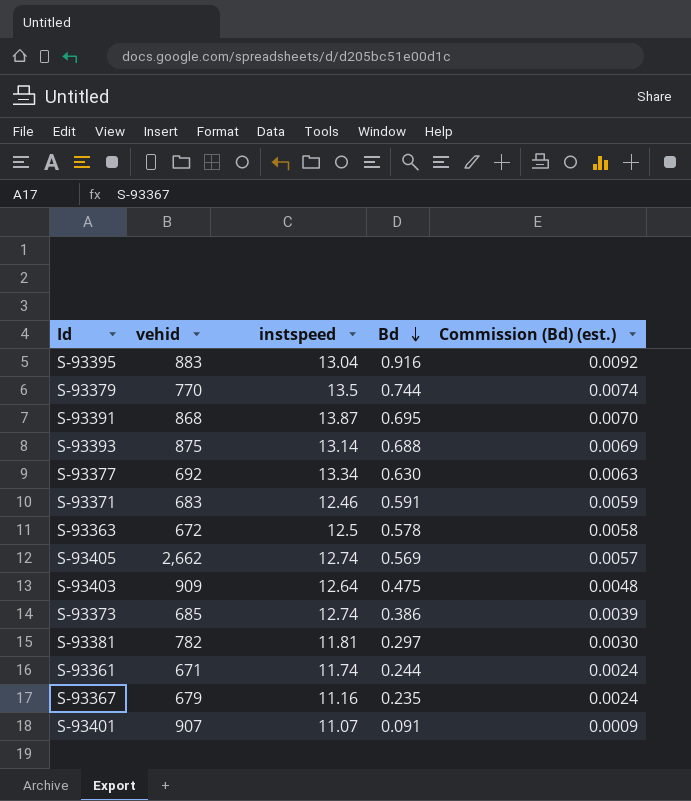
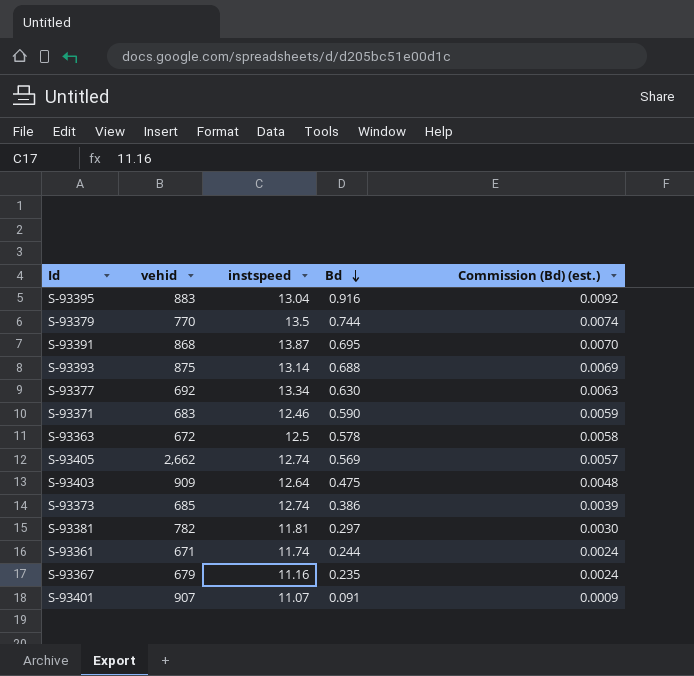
S-93371 | Bd: 0.591 -> 0.590

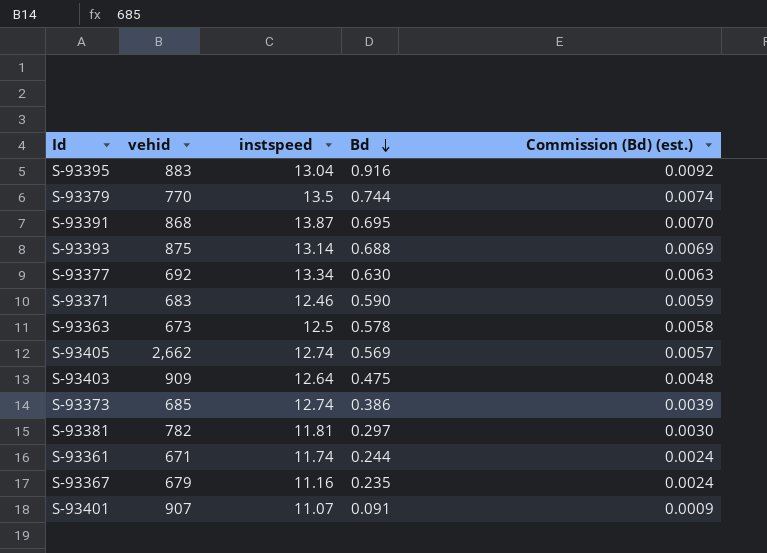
S-93363 | vehid: 672 -> 673

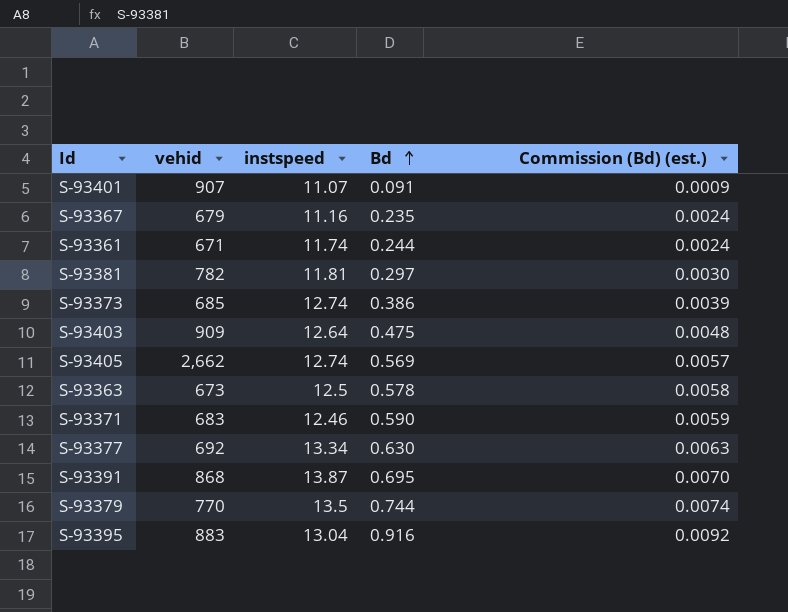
row order: Bd descending -> Bd ascending
row S-93393: 875 | 13.14 | 0.688 | 0.0069 -> none

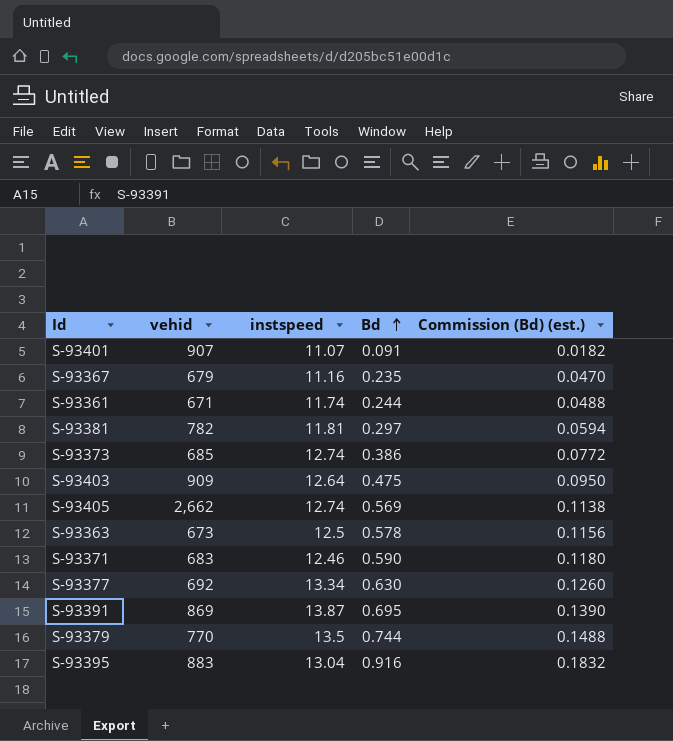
column Commission (Bd) (est.) | formula: [Bd] * 0.01 -> [Bd] * 0.2
S-93391 | vehid: 868 -> 869

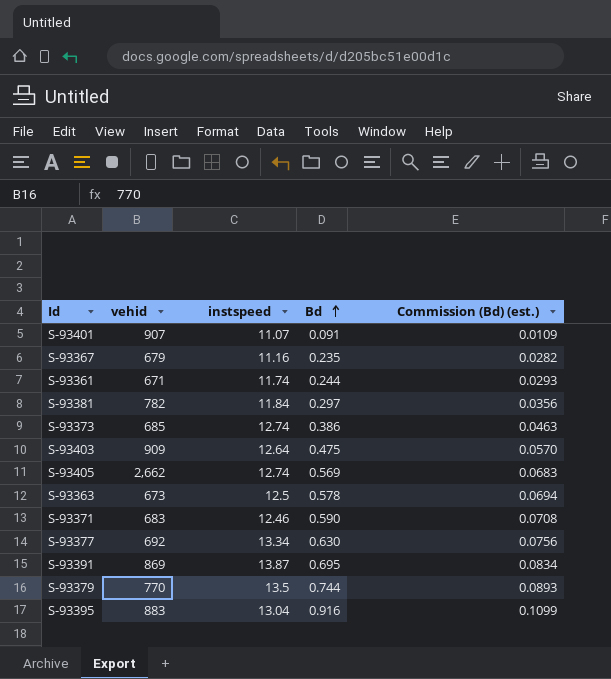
column Commission (Bd) (est.) | formula: [Bd] * 0.2 -> [Bd] * 0.12
S-93381 | instspeed: 11.81 -> 11.84

